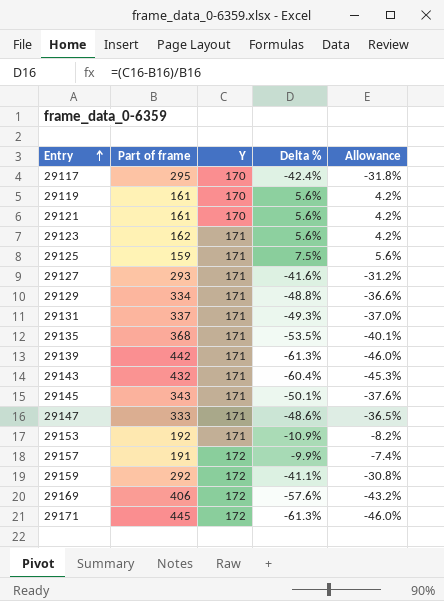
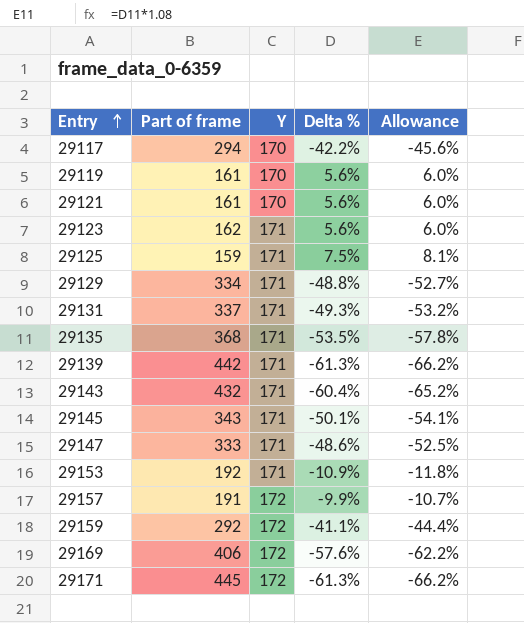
column Allowance | formula: [Delta %] * 0.75 -> [Delta %] * 1.08
row 29127: 293 | 171 | -41.6% | -31.2% -> none
29117 | Part of frame: 295 -> 294
29117 | Delta %: -42.4% -> -42.2%

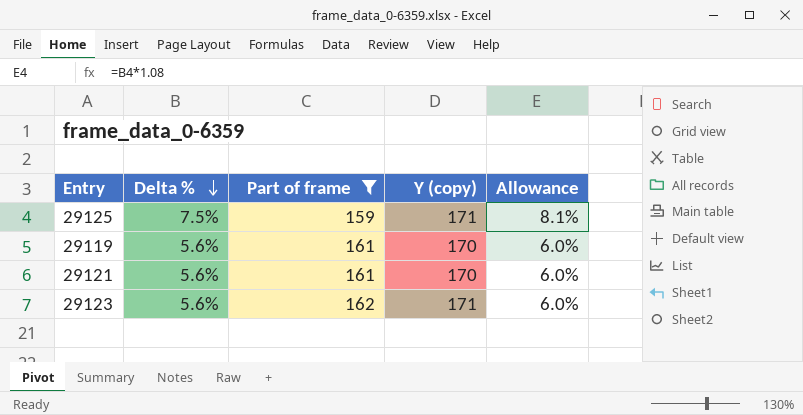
filter: none -> Part of frame <= 162
row order: Entry ascending -> Delta % descending
column Delta % | position: 4 -> 2
column name: Y -> Y (copy)

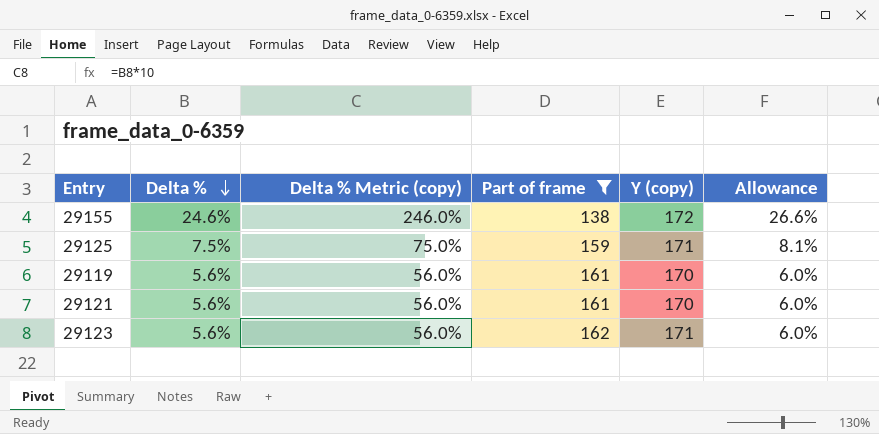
column Delta % Metric (copy) | formula: none -> [Delta %] * 10
row 29155: none -> 24.6% | 246.0% | 138 | 172 | 26.6%

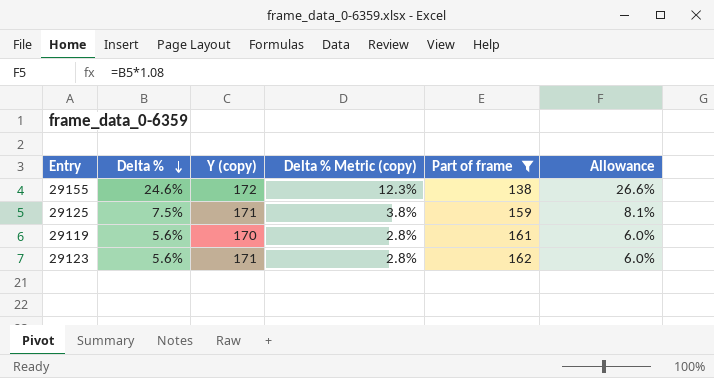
column Y (copy) | position: 5 -> 3
column Delta % Metric (copy) | formula: [Delta %] * 10 -> [Delta %] * 0.5
row 29121: 5.6% | 56.0% | 161 | 170 | 6.0% -> none

